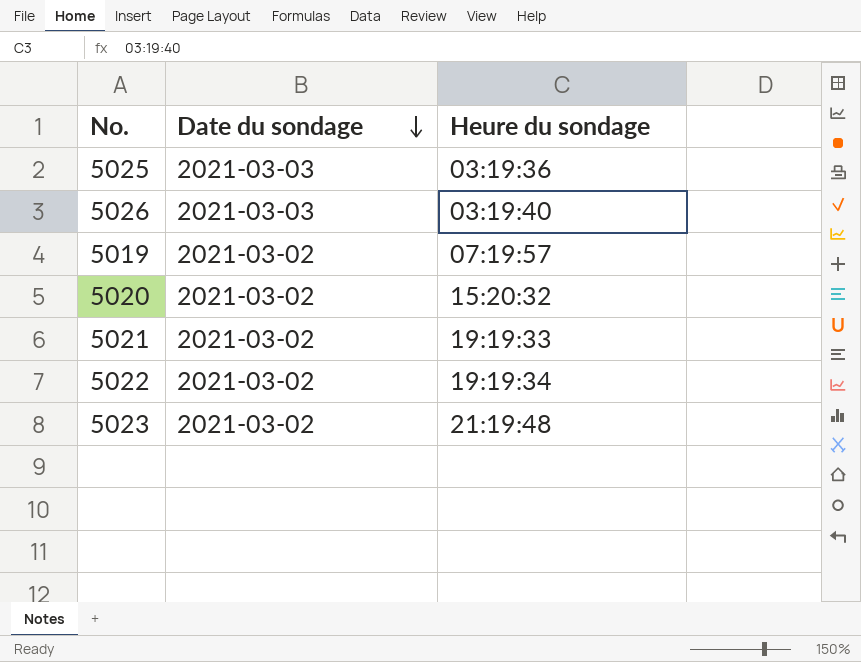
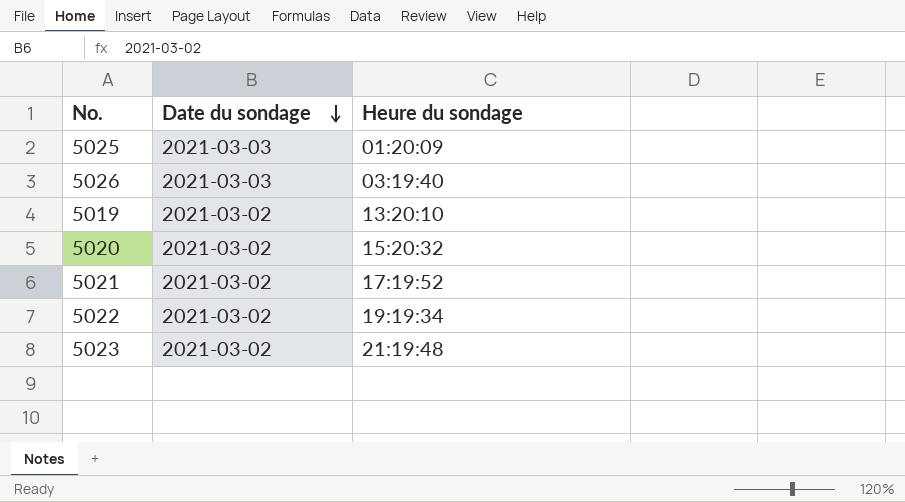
5025 | Heure du sondage: 03:19:36 -> 01:20:09
5019 | Heure du sondage: 07:19:57 -> 13:20:10
5021 | Heure du sondage: 19:19:33 -> 17:19:52

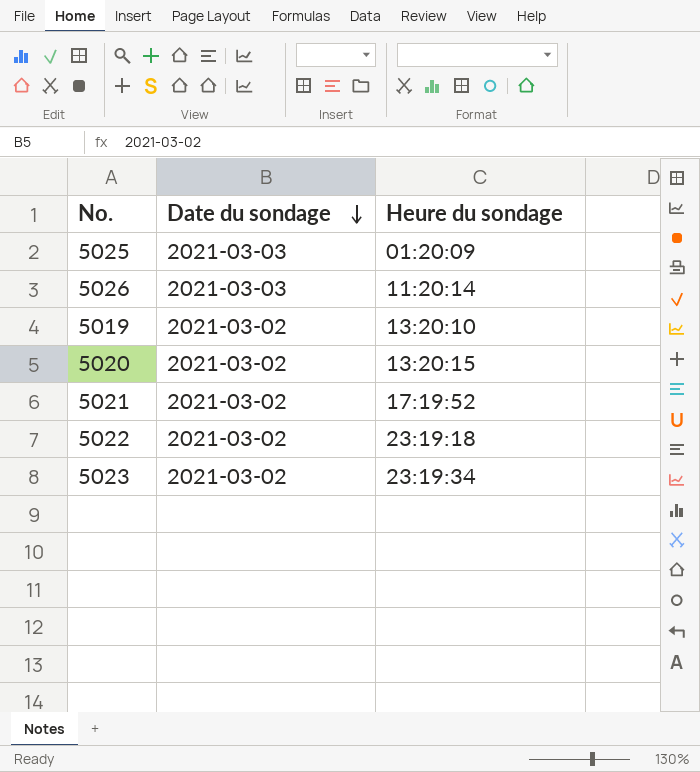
5026 | Heure du sondage: 03:19:40 -> 11:20:14
5020 | Heure du sondage: 15:20:32 -> 13:20:15
5022 | Heure du sondage: 19:19:34 -> 23:19:18
5023 | Heure du sondage: 21:19:48 -> 23:19:34

